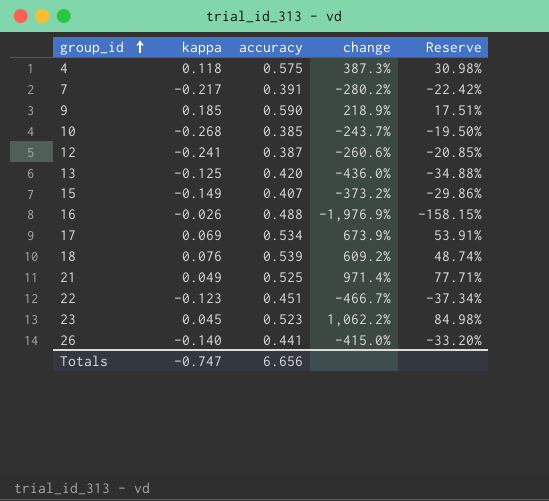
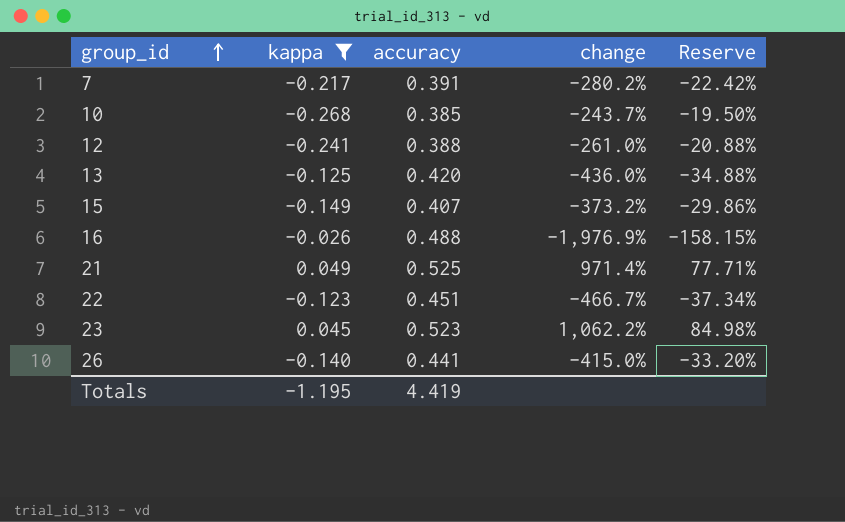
filter: none -> kappa <= 0.049
12 | accuracy: 0.387 -> 0.388
12 | change: -260.6% -> -261.0%
12 | Reserve: -20.85% -> -20.88%
Totals | kappa: -0.747 -> -1.195
Totals | accuracy: 6.656 -> 4.419

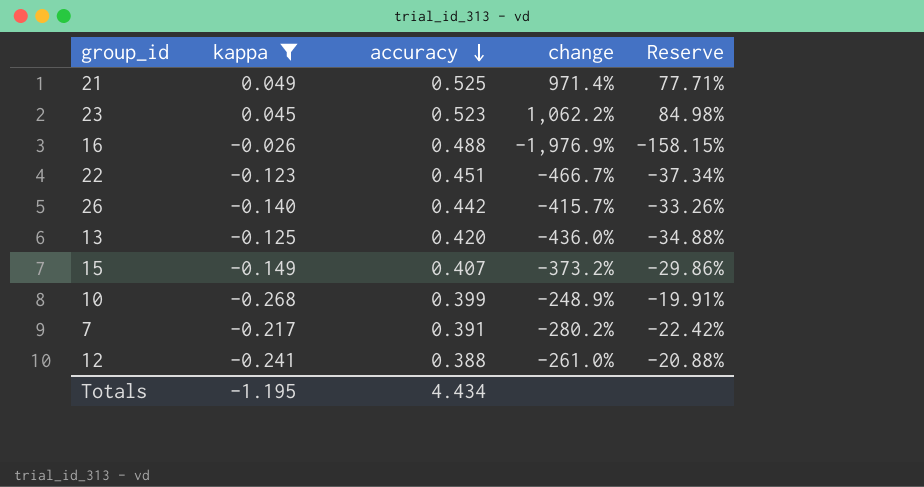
row order: group_id ascending -> accuracy descending
26 | accuracy: 0.441 -> 0.442
26 | change: -415.0% -> -415.7%
26 | Reserve: -33.20% -> -33.26%
10 | accuracy: 0.385 -> 0.399
10 | change: -243.7% -> -248.9%
10 | Reserve: -19.50% -> -19.91%
Totals | accuracy: 4.419 -> 4.434

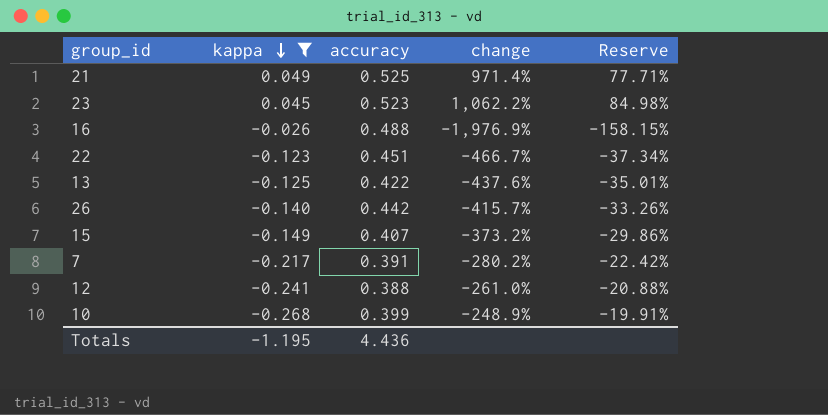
row order: accuracy descending -> kappa descending
13 | accuracy: 0.420 -> 0.422
13 | change: -436.0% -> -437.6%
13 | Reserve: -34.88% -> -35.01%
Totals | accuracy: 4.434 -> 4.436

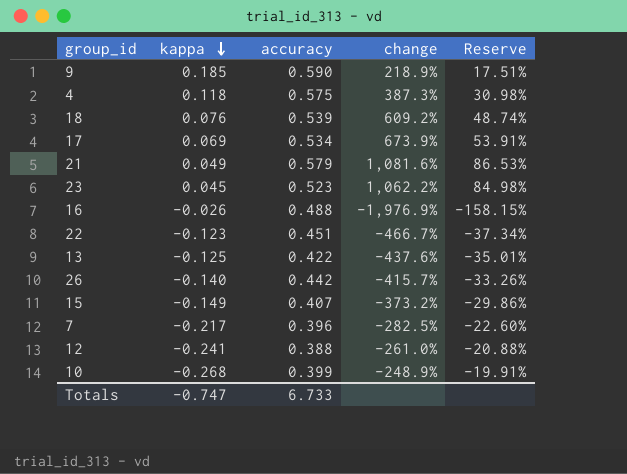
filter: kappa <= 0.049 -> none
21 | accuracy: 0.525 -> 0.579
21 | change: 971.4% -> 1,081.6%
21 | Reserve: 77.71% -> 86.53%
7 | accuracy: 0.391 -> 0.396
7 | change: -280.2% -> -282.5%
7 | Reserve: -22.42% -> -22.60%
Totals | kappa: -1.195 -> -0.747
Totals | accuracy: 4.436 -> 6.733

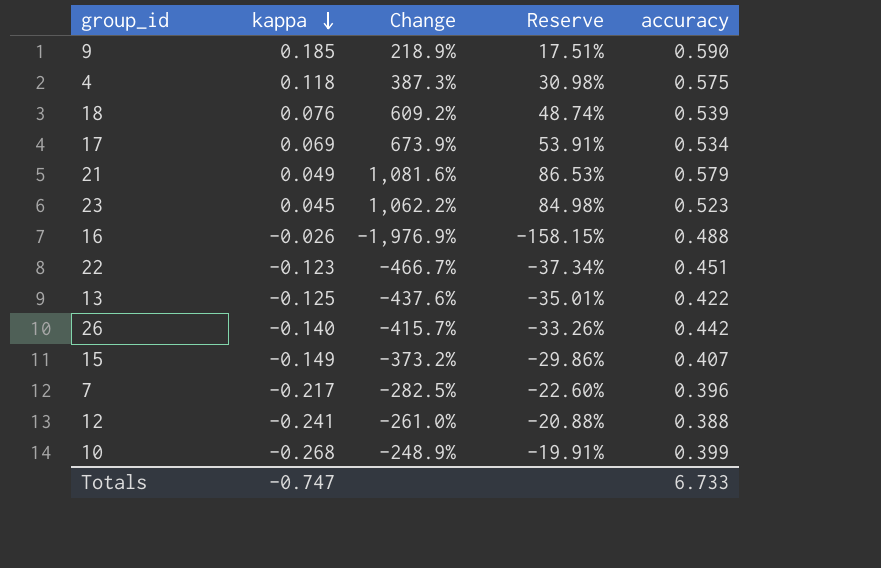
column name: change -> Change
column accuracy | position: 3 -> 5

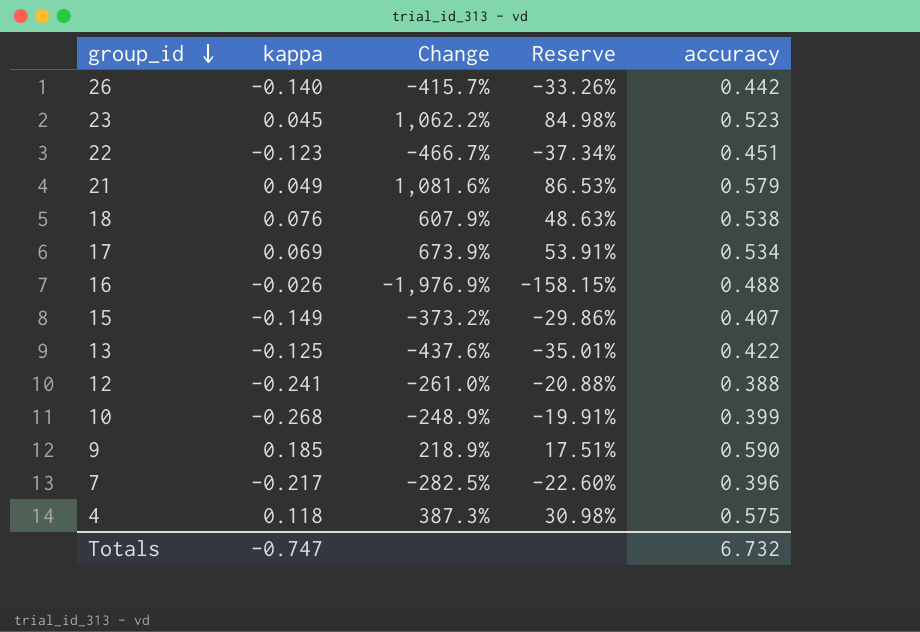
row order: kappa descending -> group_id descending
18 | Change: 609.2% -> 607.9%
18 | Reserve: 48.74% -> 48.63%
18 | accuracy: 0.539 -> 0.538
Totals | accuracy: 6.733 -> 6.732

